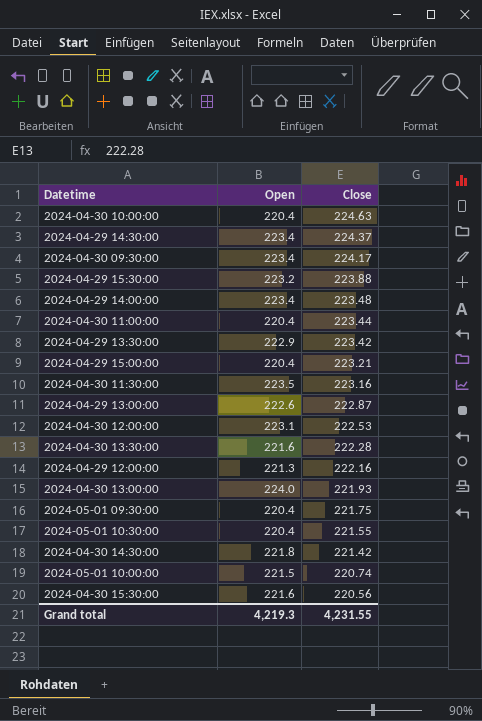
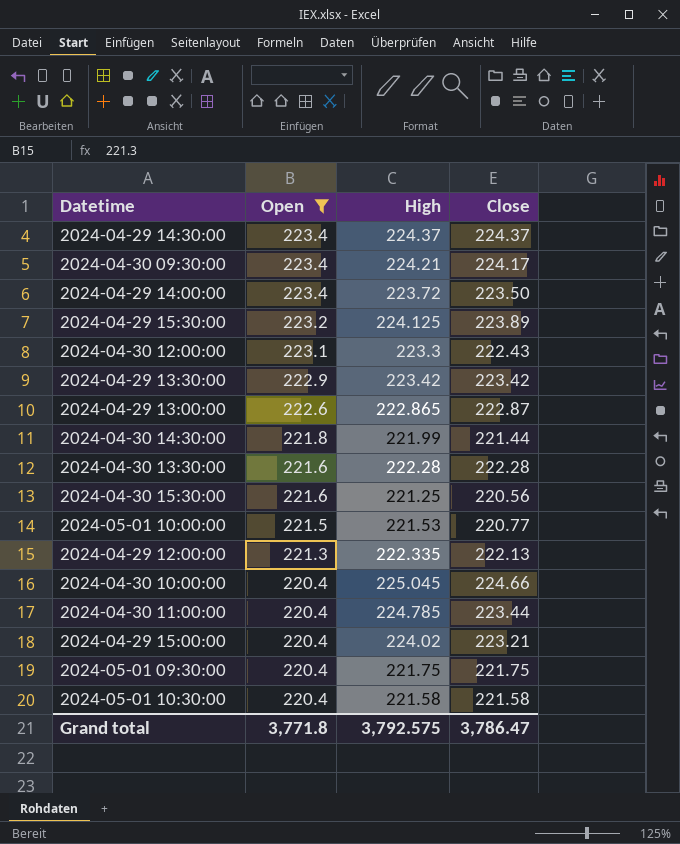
filter: none -> Open <= 223.4
row order: Close descending -> Open descending
column High | position: none -> 3
2024-04-29 14:00:00 | Close: 223.48 -> 223.50
2024-04-29 15:30:00 | Close: 223.88 -> 223.89
2024-04-30 12:00:00 | Close: 222.53 -> 222.43
2024-04-30 14:30:00 | Close: 221.42 -> 221.44
2024-05-01 10:00:00 | Close: 220.74 -> 220.77
2024-04-29 12:00:00 | Close: 222.16 -> 222.13
2024-04-30 10:00:00 | Close: 224.63 -> 224.66
2024-05-01 10:30:00 | Close: 221.55 -> 221.58
Grand total | Open: 4,219.3 -> 3,771.8
Grand total | Close: 4,231.55 -> 3,786.47

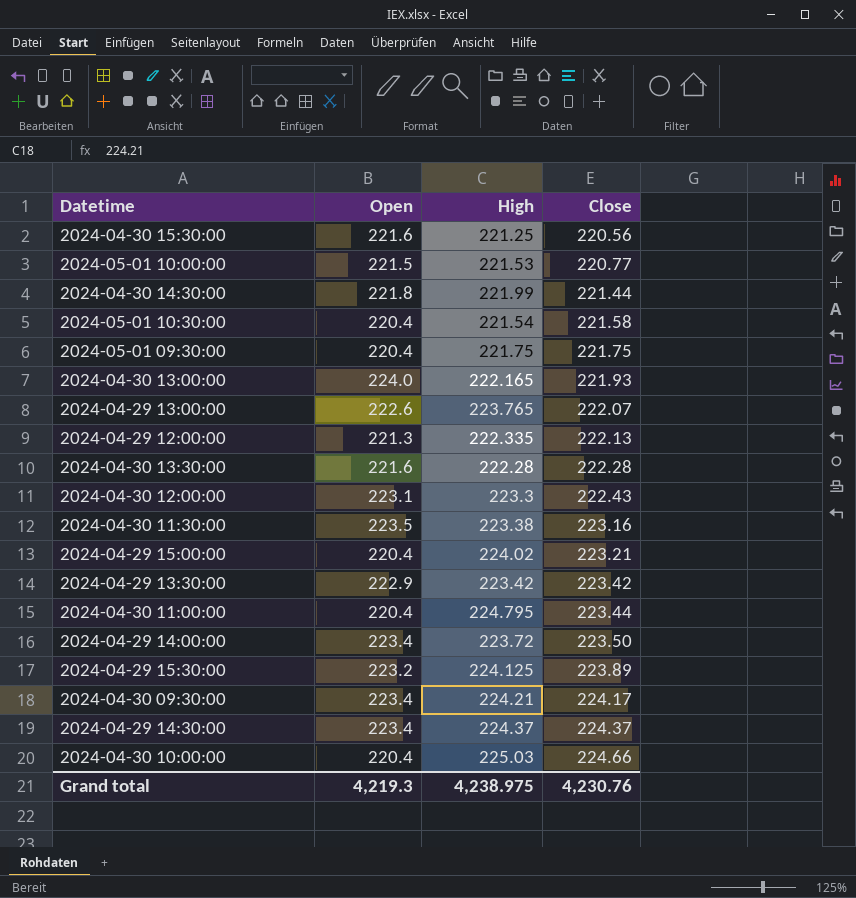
filter: Open <= 223.4 -> none
row order: Open descending -> Close ascending
2024-05-01 10:30:00 | High: 221.58 -> 221.54
2024-04-29 13:00:00 | High: 222.865 -> 223.765
2024-04-29 13:00:00 | Close: 222.87 -> 222.07
2024-04-30 11:00:00 | High: 224.785 -> 224.795
2024-04-30 10:00:00 | High: 225.045 -> 225.03
Grand total | Open: 3,771.8 -> 4,219.3
Grand total | High: 3,792.575 -> 4,238.975
Grand total | Close: 3,786.47 -> 4,230.76

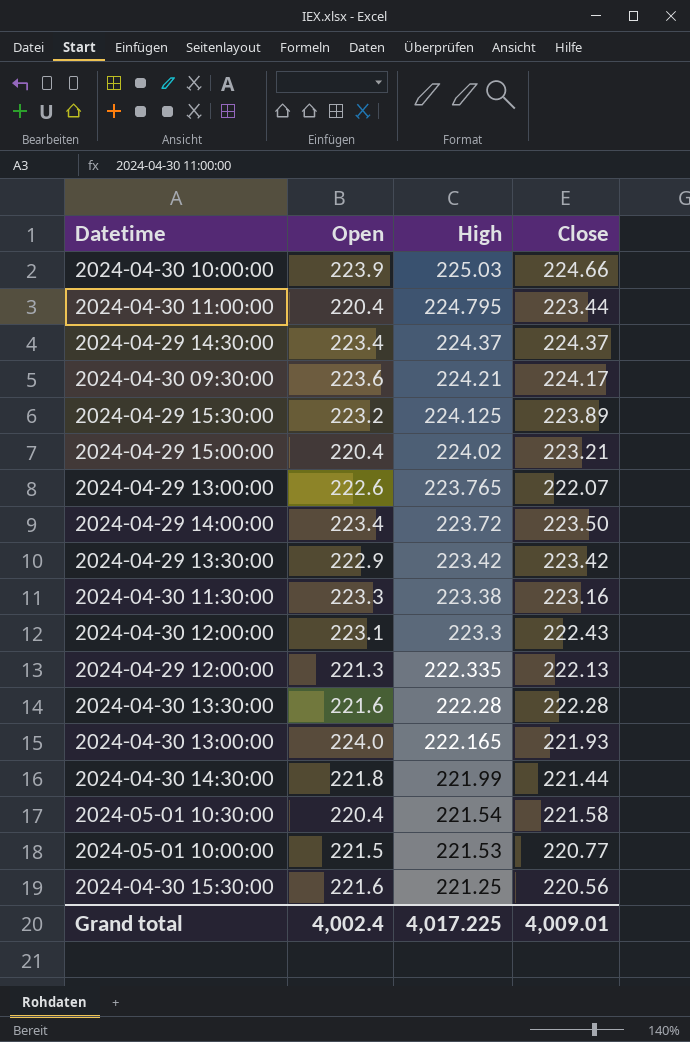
row order: Close ascending -> High descending
row 2024-05-01 09:30:00: 220.4 | 221.75 | 221.75 -> none
2024-04-30 10:00:00 | Open: 220.4 -> 223.9
2024-04-30 09:30:00 | Open: 223.4 -> 223.6
2024-04-30 11:30:00 | Open: 223.5 -> 223.3
Grand total | Open: 4,219.3 -> 4,002.4
Grand total | High: 4,238.975 -> 4,017.225
Grand total | Close: 4,230.76 -> 4,009.01

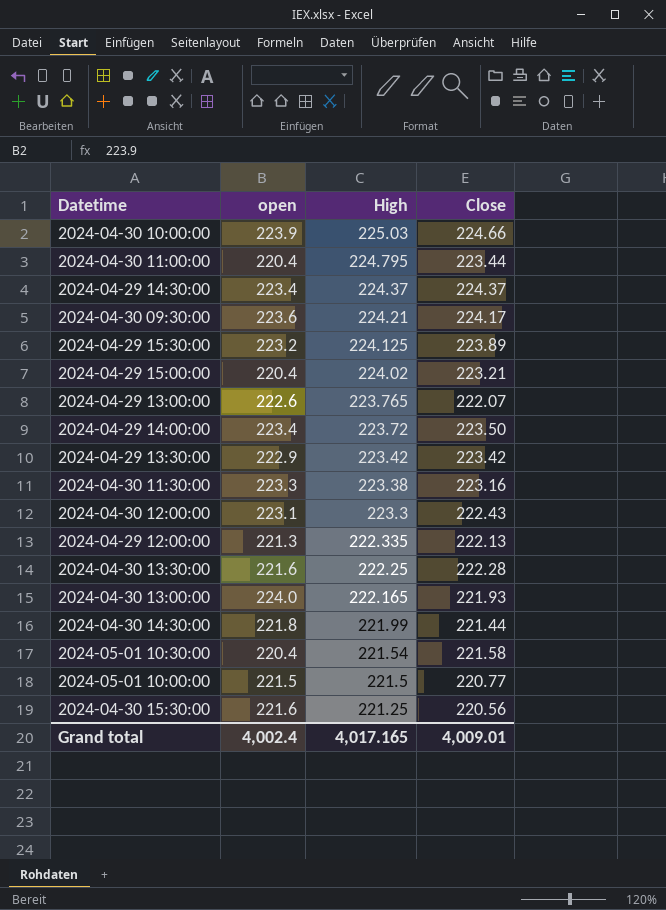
column name: Open -> open
2024-04-30 13:30:00 | High: 222.28 -> 222.25
2024-05-01 10:00:00 | High: 221.53 -> 221.5
Grand total | High: 4,017.225 -> 4,017.165

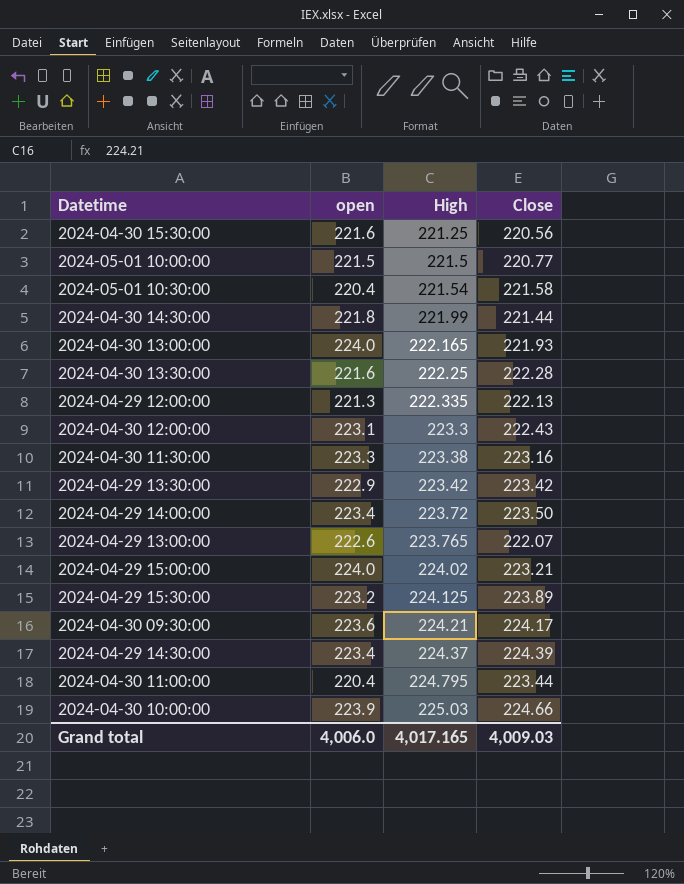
row order: High descending -> High ascending
2024-04-29 15:00:00 | open: 220.4 -> 224.0
2024-04-29 14:30:00 | Close: 224.37 -> 224.39
Grand total | open: 4,002.4 -> 4,006.0
Grand total | Close: 4,009.01 -> 4,009.03

